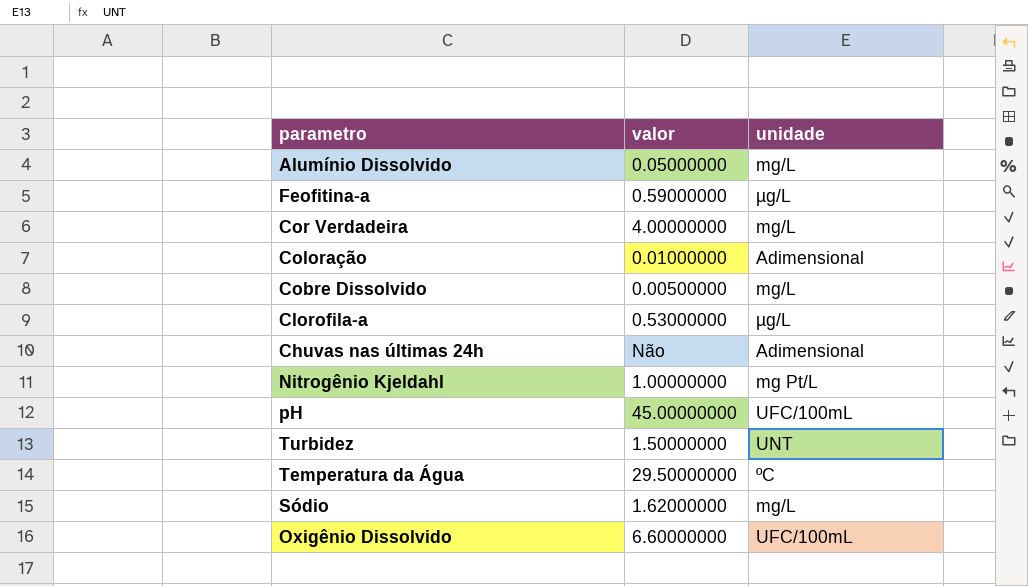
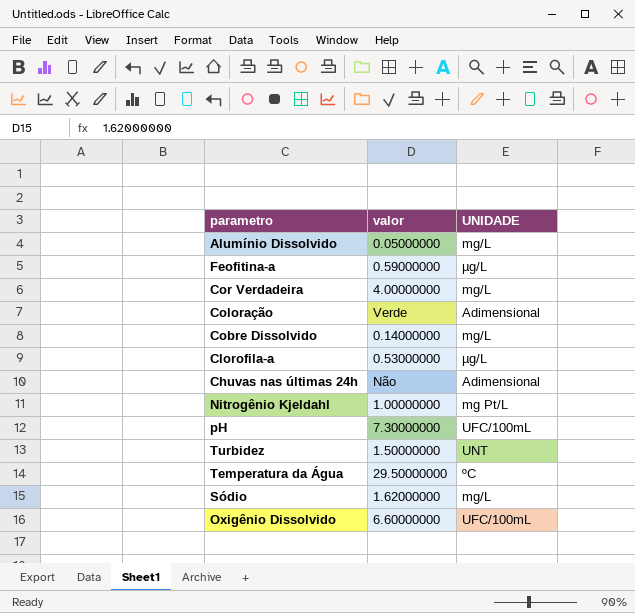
column name: unidade -> UNIDADE
Coloração | valor: 0.01000000 -> Verde
Cobre Dissolvido | valor: 0.00500000 -> 0.14000000
pH | valor: 45.00000000 -> 7.30000000

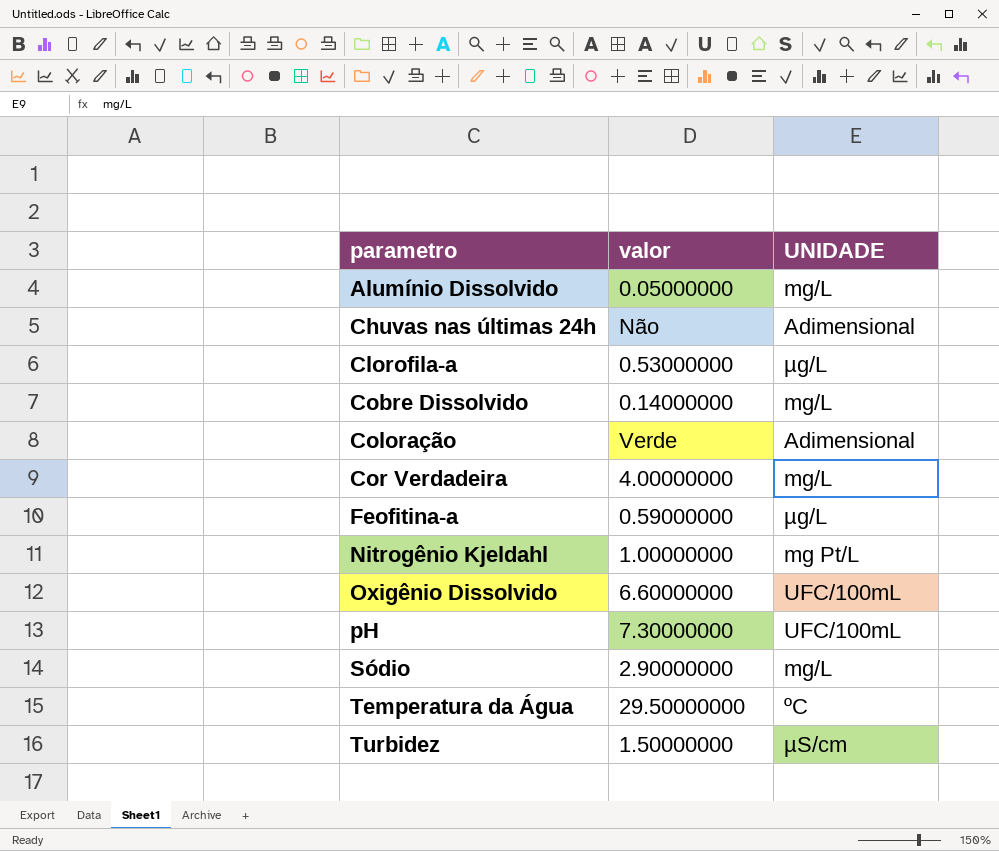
row order: none -> parametro ascending
Sódio | valor: 1.62000000 -> 2.90000000
Turbidez | UNIDADE: UNT -> µS/cm

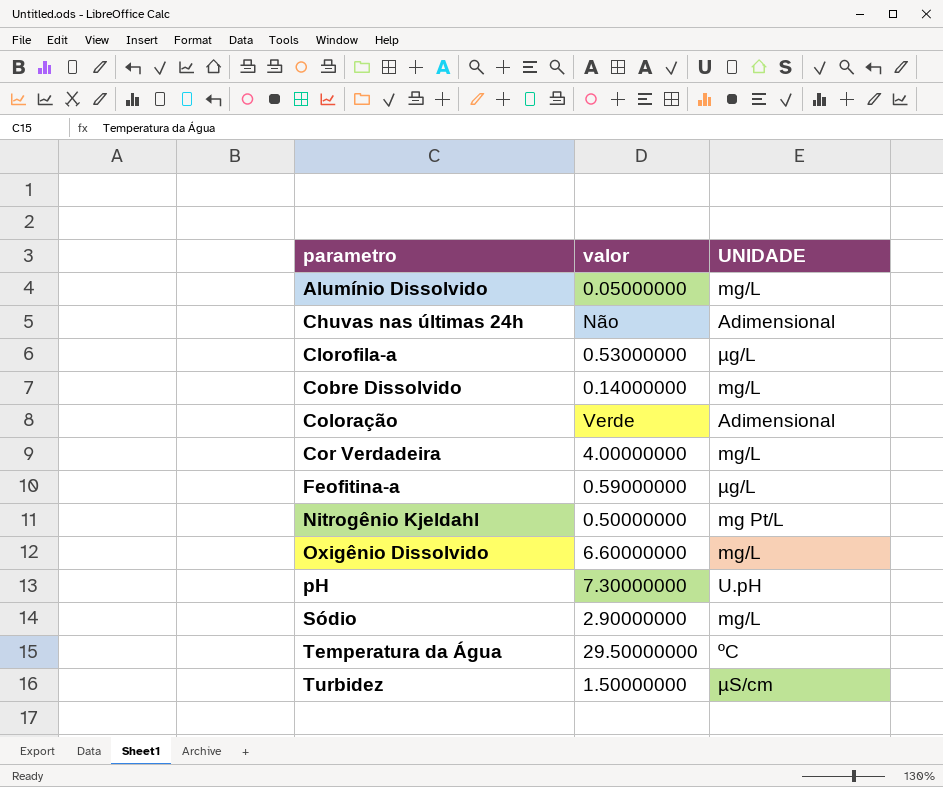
Nitrogênio Kjeldahl | valor: 1.00000000 -> 0.50000000
Oxigênio Dissolvido | UNIDADE: UFC/100mL -> mg/L
pH | UNIDADE: UFC/100mL -> U.pH

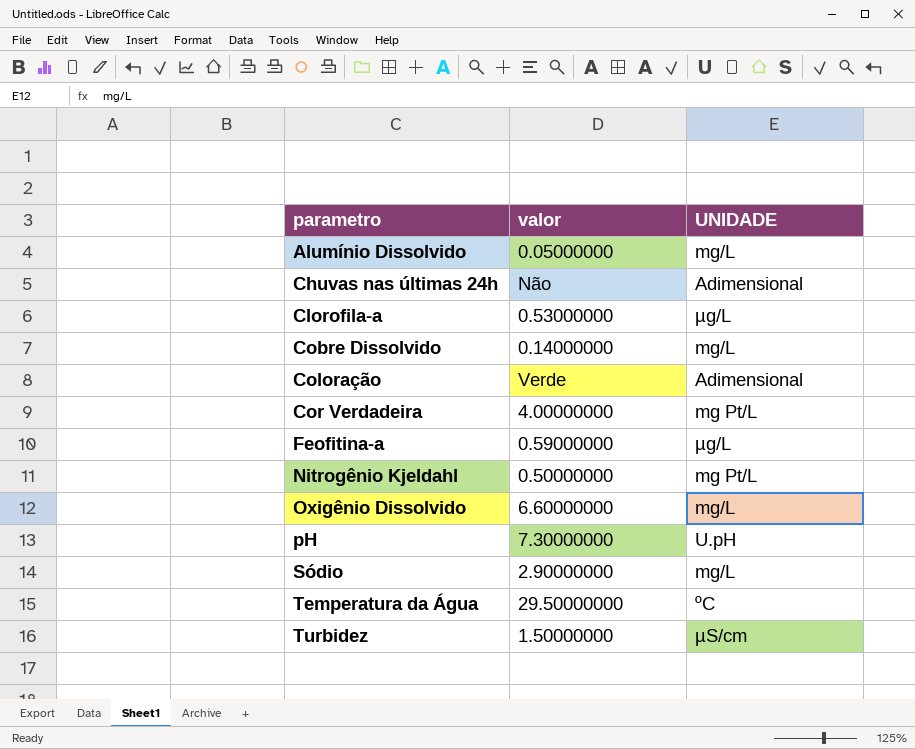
Cor Verdadeira | UNIDADE: mg/L -> mg Pt/L

